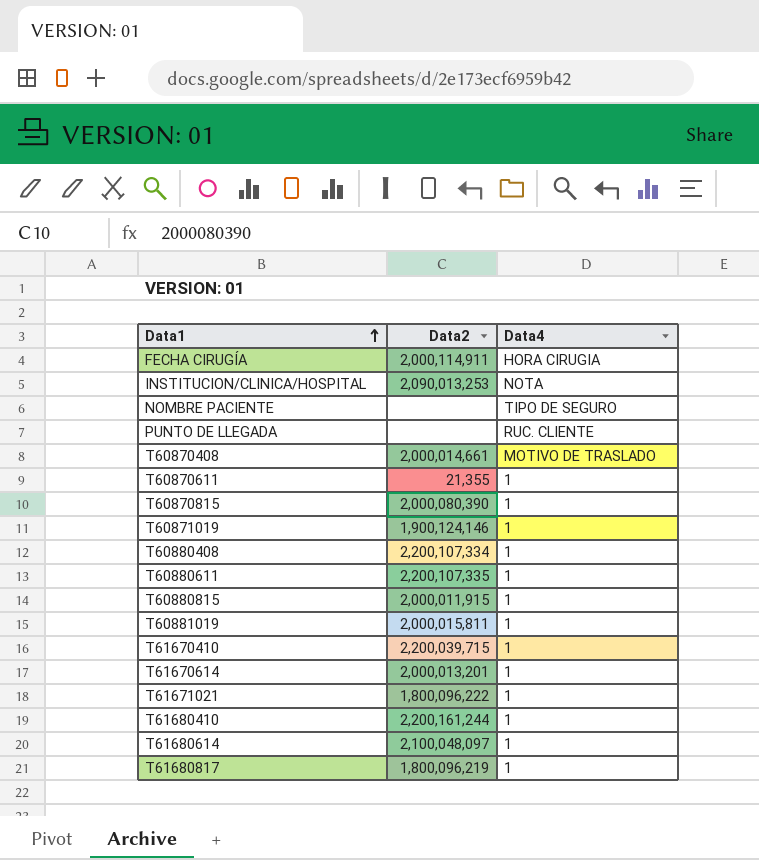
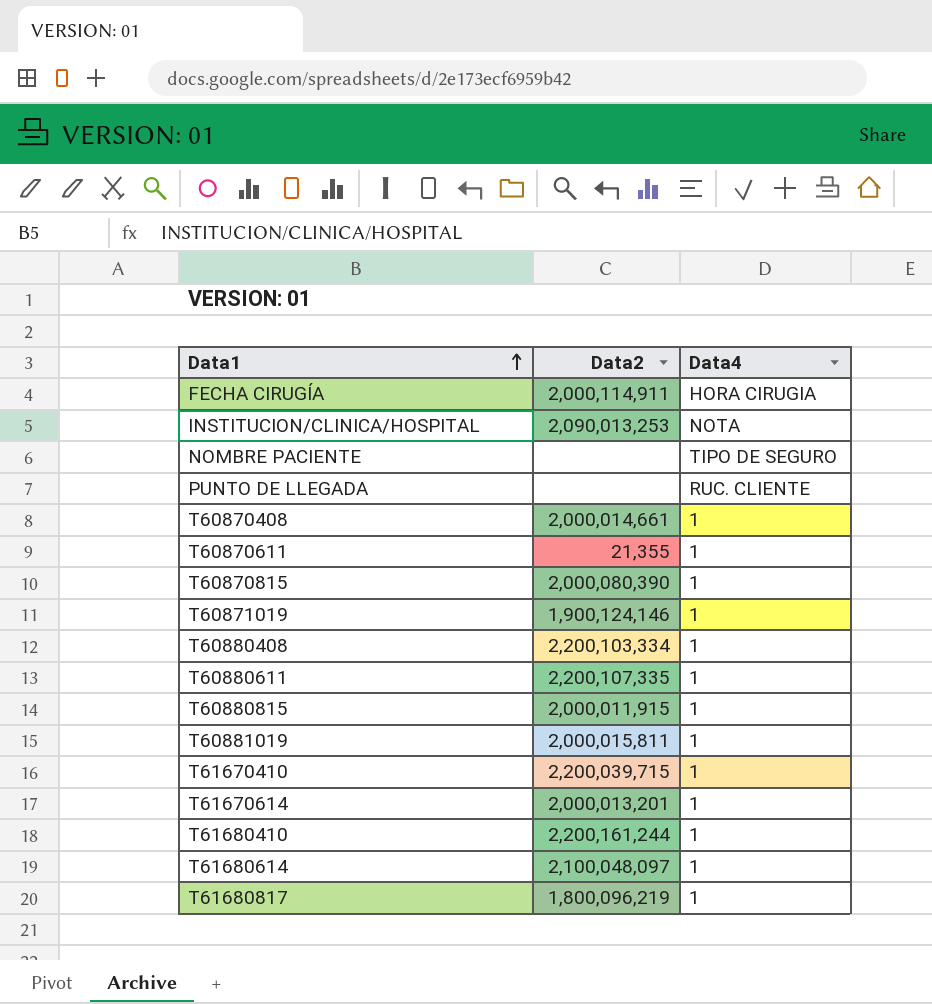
row T61671021: 1,800,096,222 | 1 -> none
T60870408 | Data4: MOTIVO DE TRASLADO -> 1
T60880408 | Data2: 2,200,107,334 -> 2,200,103,334

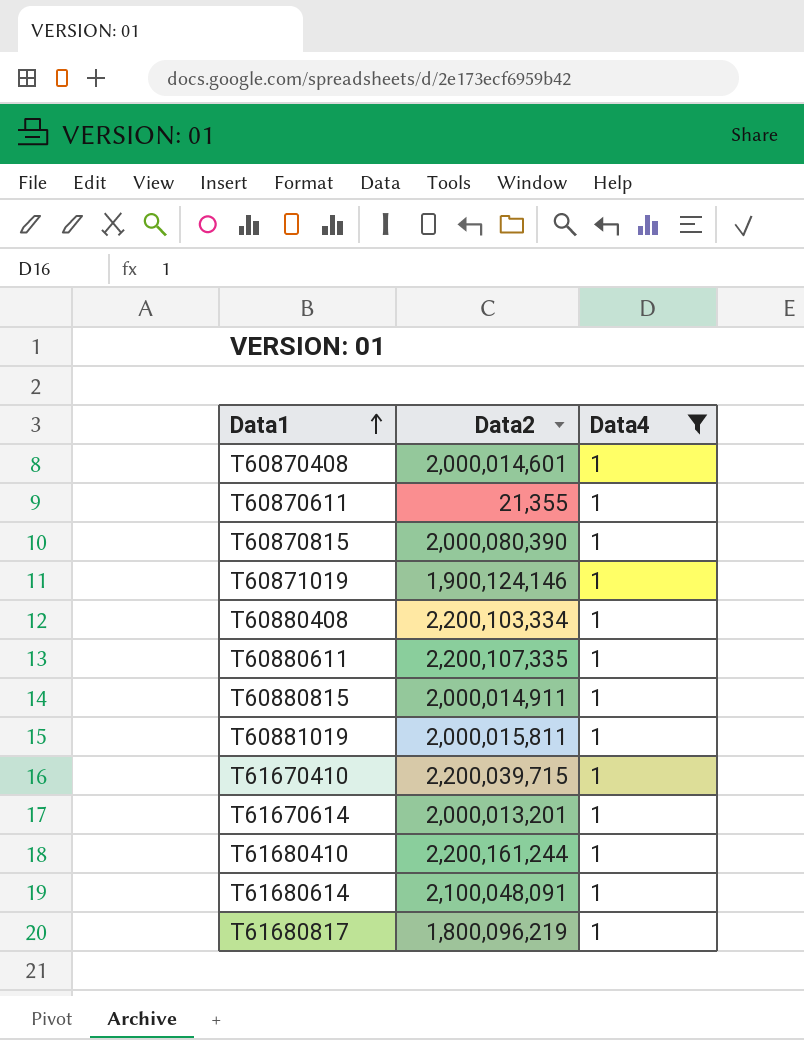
filter: none -> Data4 = 1
T60870408 | Data2: 2,000,014,661 -> 2,000,014,601
T60880815 | Data2: 2,000,011,915 -> 2,000,014,911
T61680614 | Data2: 2,100,048,097 -> 2,100,048,091

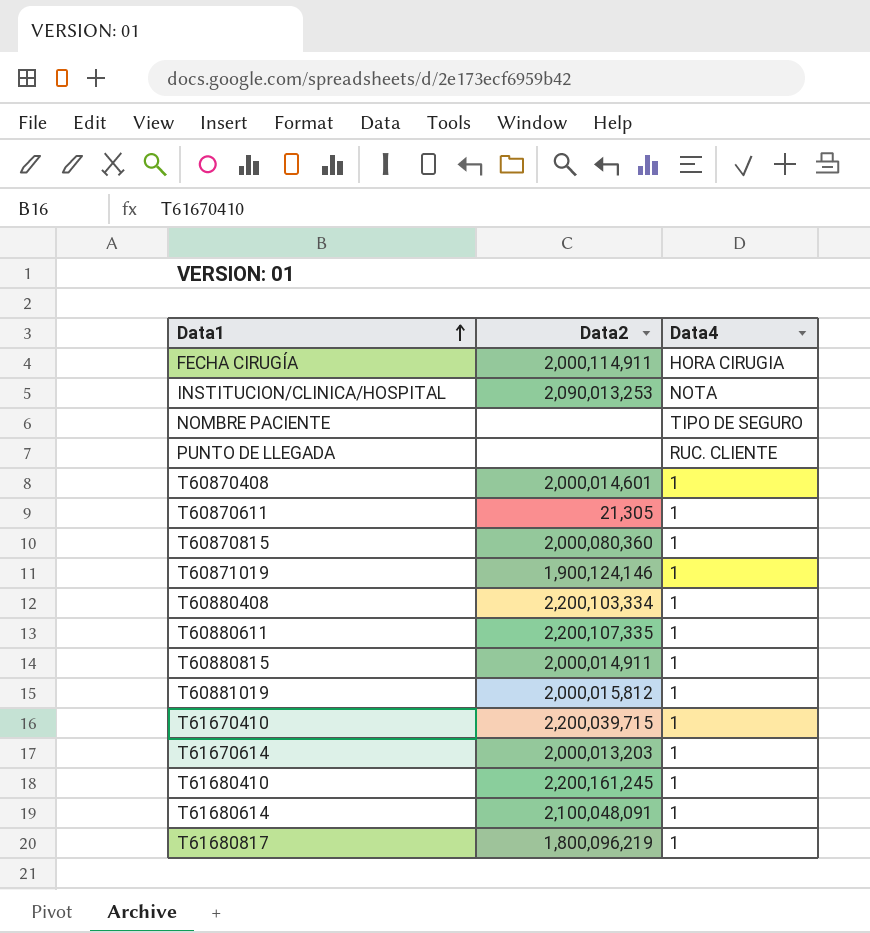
filter: Data4 = 1 -> none
T60870611 | Data2: 21,355 -> 21,305
T60870815 | Data2: 2,000,080,390 -> 2,000,080,360
T60881019 | Data2: 2,000,015,811 -> 2,000,015,812
T61670614 | Data2: 2,000,013,201 -> 2,000,013,203
T61680410 | Data2: 2,200,161,244 -> 2,200,161,245

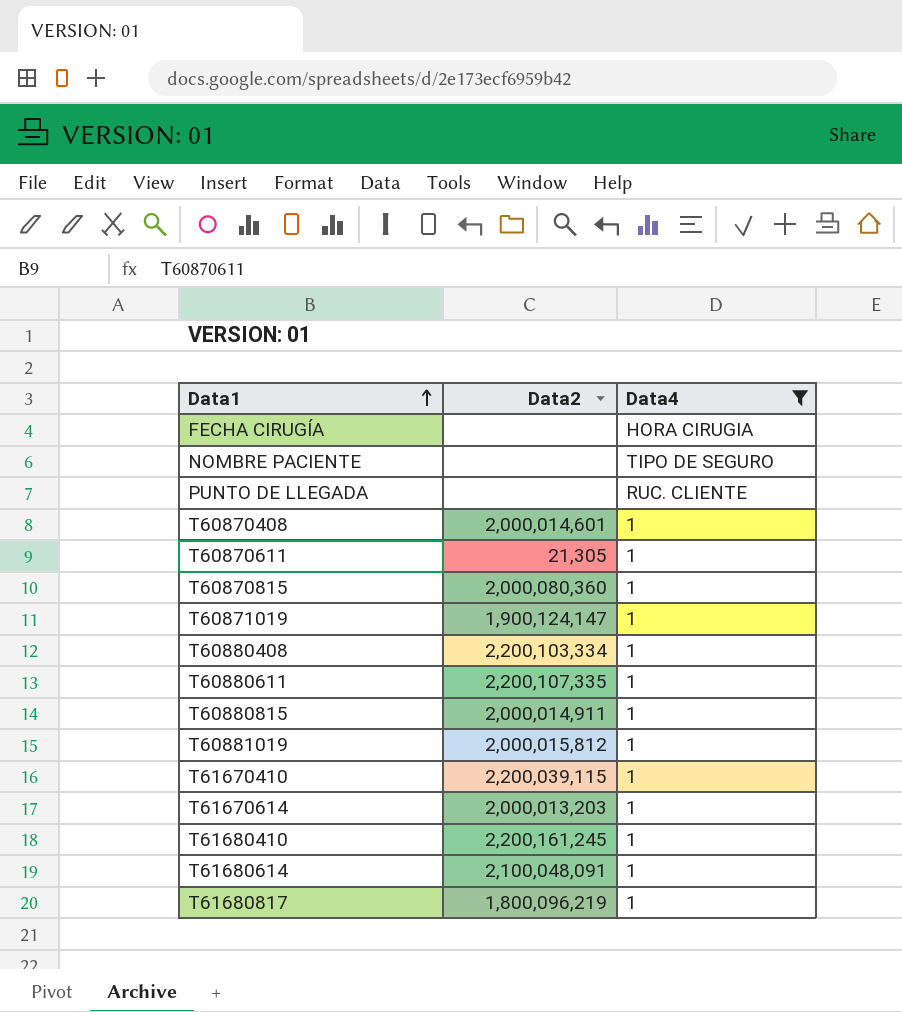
filter: none -> Data4 != NOTA
FECHA CIRUGÍA | Data2: 2,000,114,911 -> none
T60871019 | Data2: 1,900,124,146 -> 1,900,124,147
T61670410 | Data2: 2,200,039,715 -> 2,200,039,115

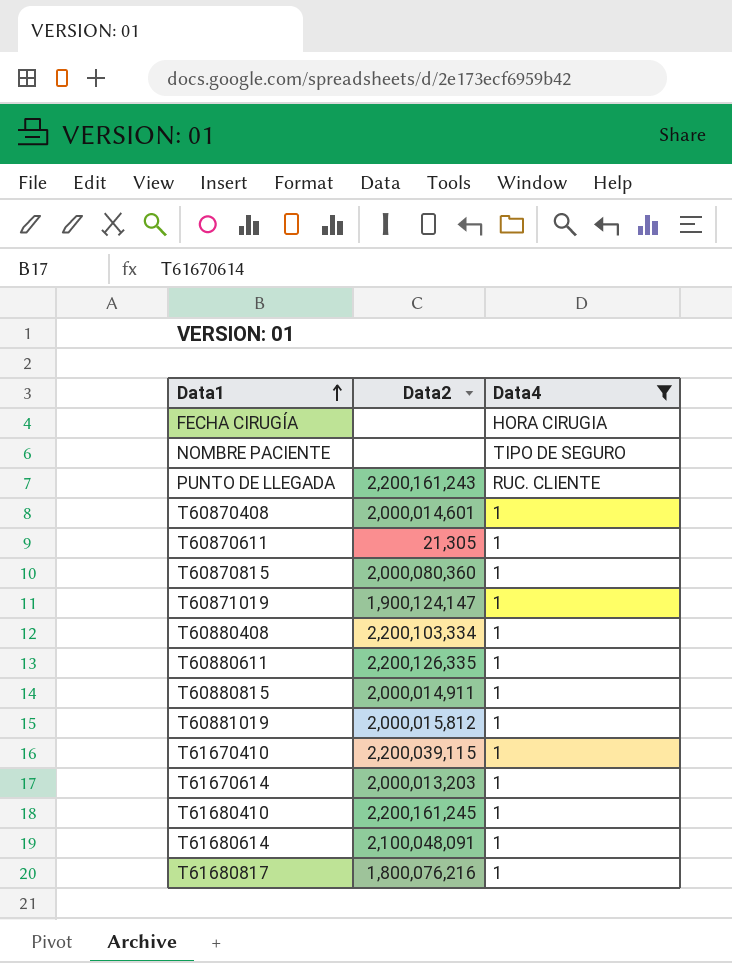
PUNTO DE LLEGADA | Data2: none -> 2,200,161,243
T60880611 | Data2: 2,200,107,335 -> 2,200,126,335
T61680817 | Data2: 1,800,096,219 -> 1,800,076,216

